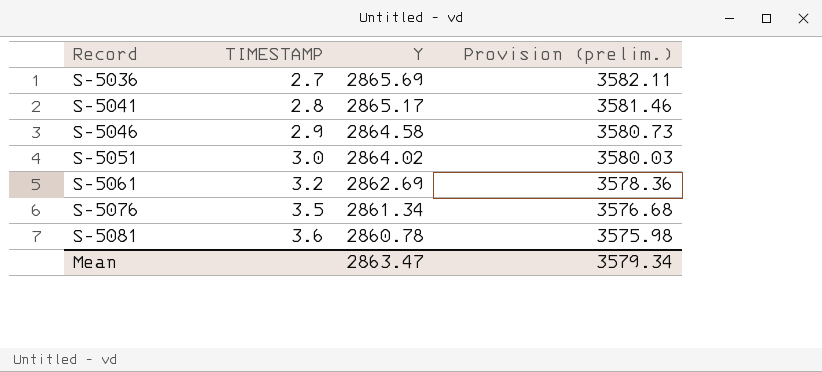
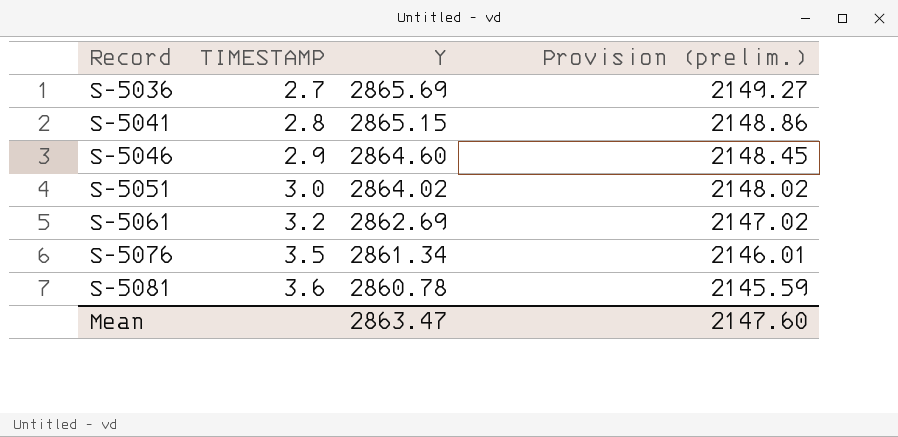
column Provision (prelim.) | formula: [Y] * 1.25 -> [Y] * 0.75
S-5041 | Y: 2865.17 -> 2865.15
S-5046 | Y: 2864.58 -> 2864.60
Mean | Provision (prelim.): 3579.34 -> 2147.60

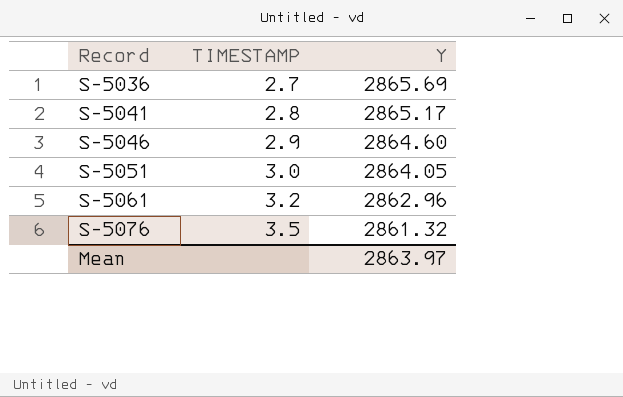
column Provision (prelim.) | formula: [Y] * 0.75 -> none
row S-5081: 3.6 | 2860.78 | 2145.59 -> none
S-5041 | Y: 2865.15 -> 2865.17
S-5051 | Y: 2864.02 -> 2864.05
S-5061 | Y: 2862.69 -> 2862.96
S-5076 | Y: 2861.34 -> 2861.32
Mean | Y: 2863.47 -> 2863.97

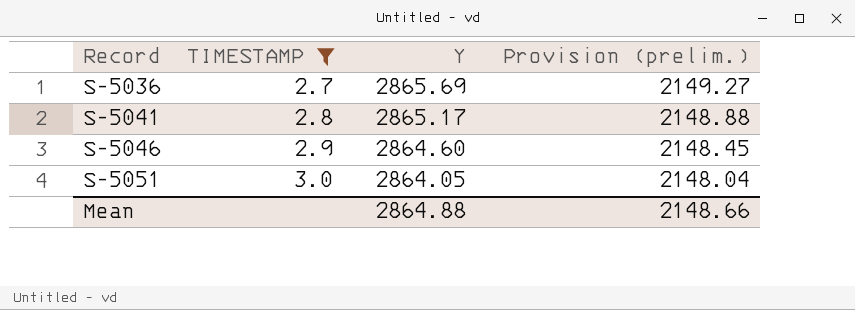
filter: none -> TIMESTAMP <= 3.0
column Provision (prelim.) | formula: none -> [Y] * 0.75
Mean | Y: 2863.97 -> 2864.88

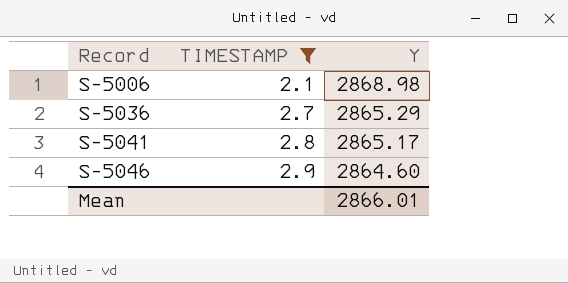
column Provision (prelim.) | formula: [Y] * 0.75 -> none
row S-5051: 3.0 | 2864.05 | 2148.04 -> none
row S-5006: none -> 2.1 | 2868.98
S-5036 | Y: 2865.69 -> 2865.29
Mean | Y: 2864.88 -> 2866.01

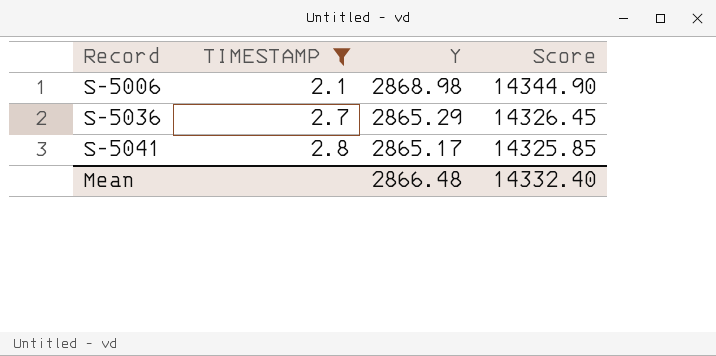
column Score | formula: none -> [Y] * 5
row S-5046: 2.9 | 2864.60 -> none
Mean | Y: 2866.01 -> 2866.48

